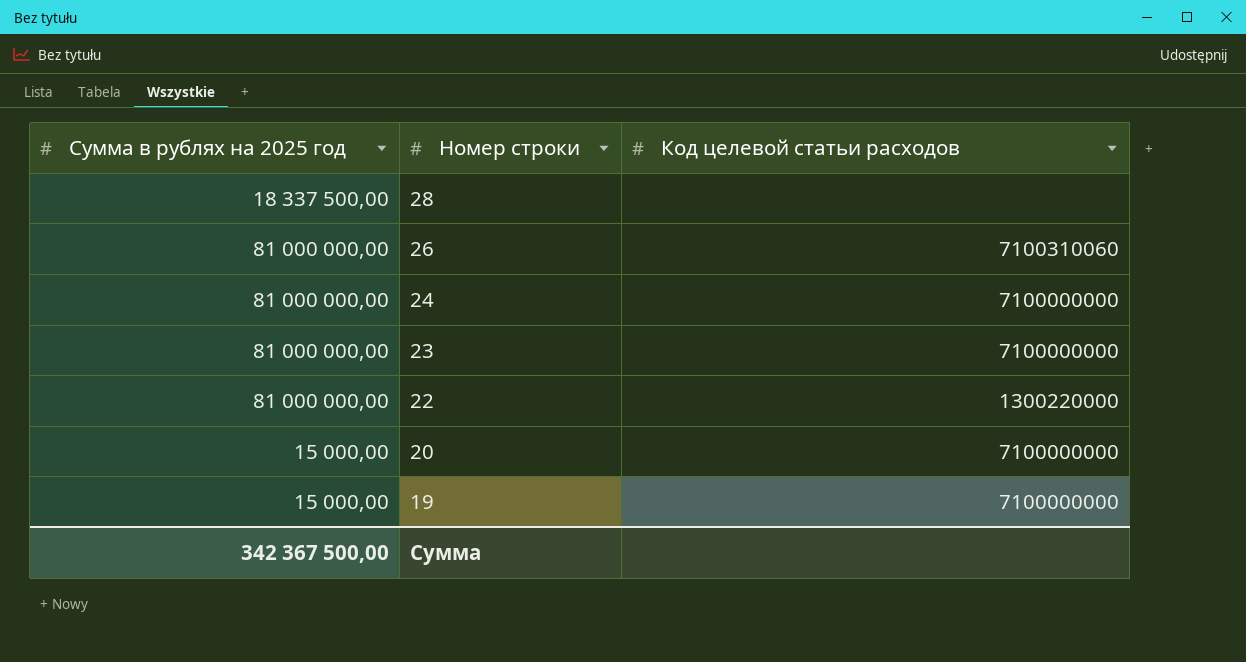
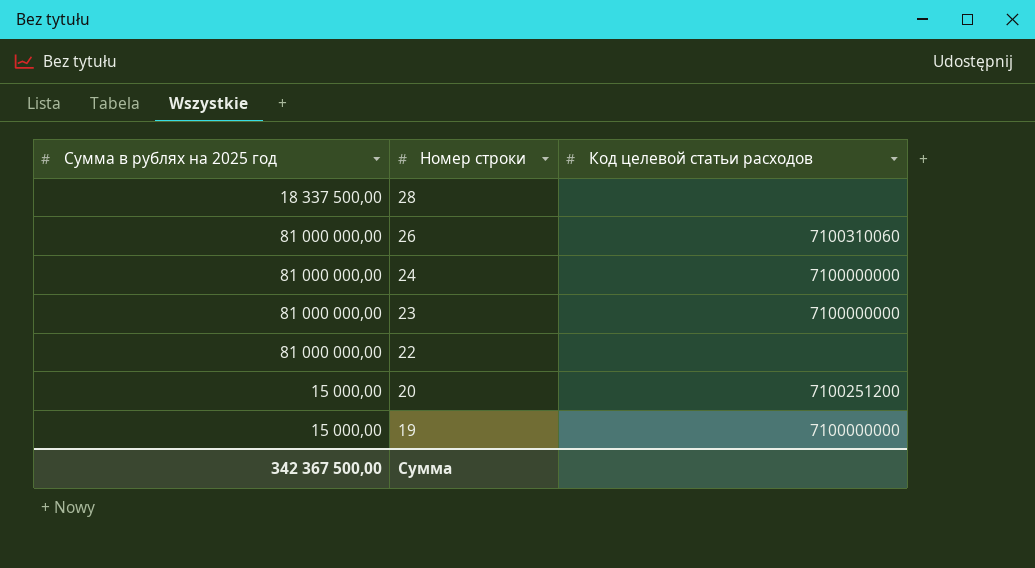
22 | Код целевой статьи расходов: 1300220000 -> none
20 | Код целевой статьи расходов: 7100000000 -> 7100251200

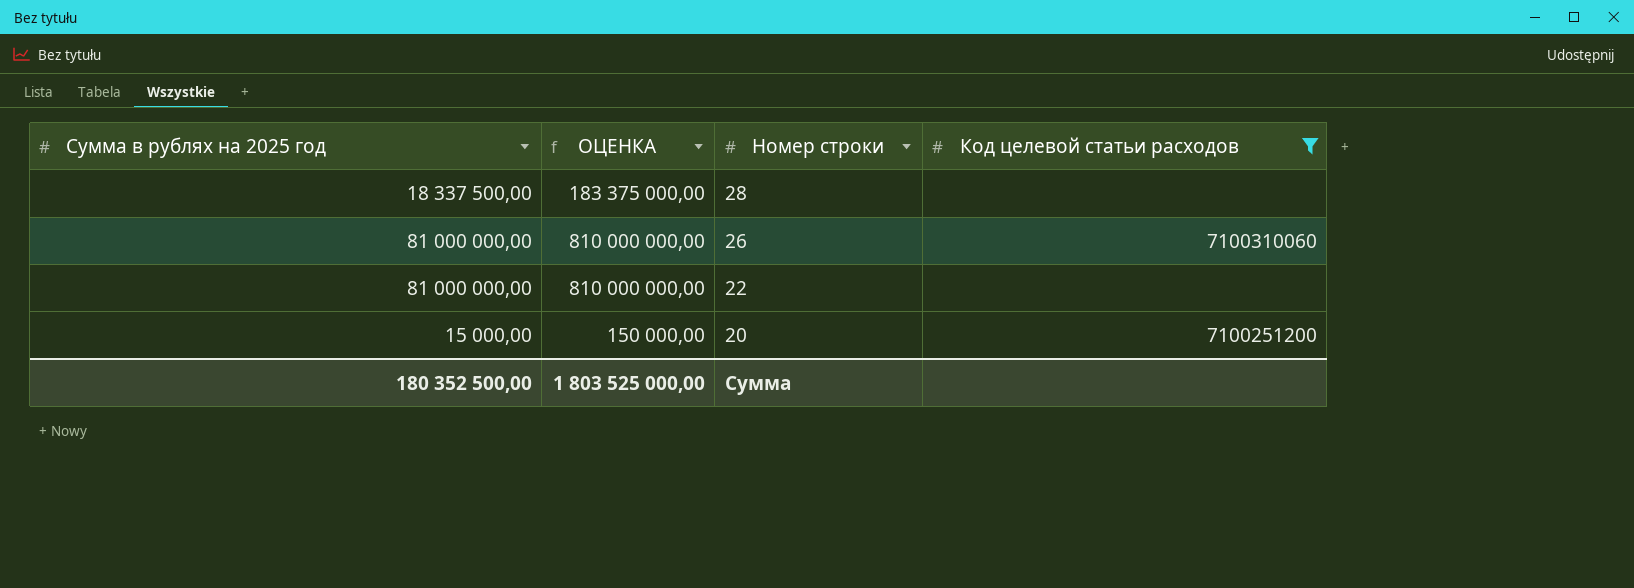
filter: none -> Код целевой статьи расходов != 7100000000
column ОЦЕНКА | formula: none -> [Сумма в рублях на 2025 год] * 10
Сумма | Сумма в рублях на 2025 год: 342 367 500,00 -> 180 352 500,00

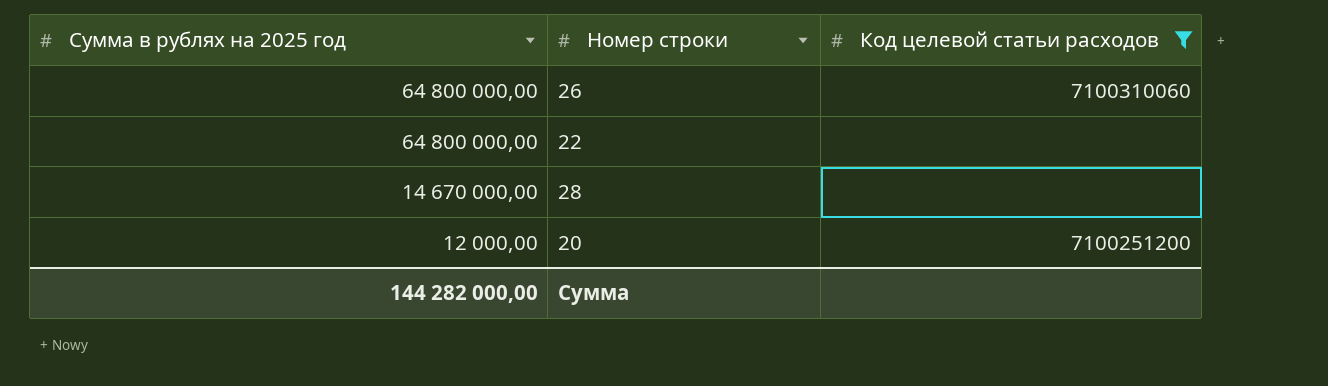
row order: Номер строки descending -> Сумма в рублях на 2025 год descending
column ОЦЕНКА | formula: [Сумма в рублях на 2025 год] * 10 -> none
26 | Сумма в рублях на 2025 год: 81 000 000,00 -> 64 800 000,00
22 | Сумма в рублях на 2025 год: 81 000 000,00 -> 64 800 000,00
28 | Сумма в рублях на 2025 год: 18 337 500,00 -> 14 670 000,00
20 | Сумма в рублях на 2025 год: 15 000,00 -> 12 000,00
Сумма | Сумма в рублях на 2025 год: 180 352 500,00 -> 144 282 000,00

